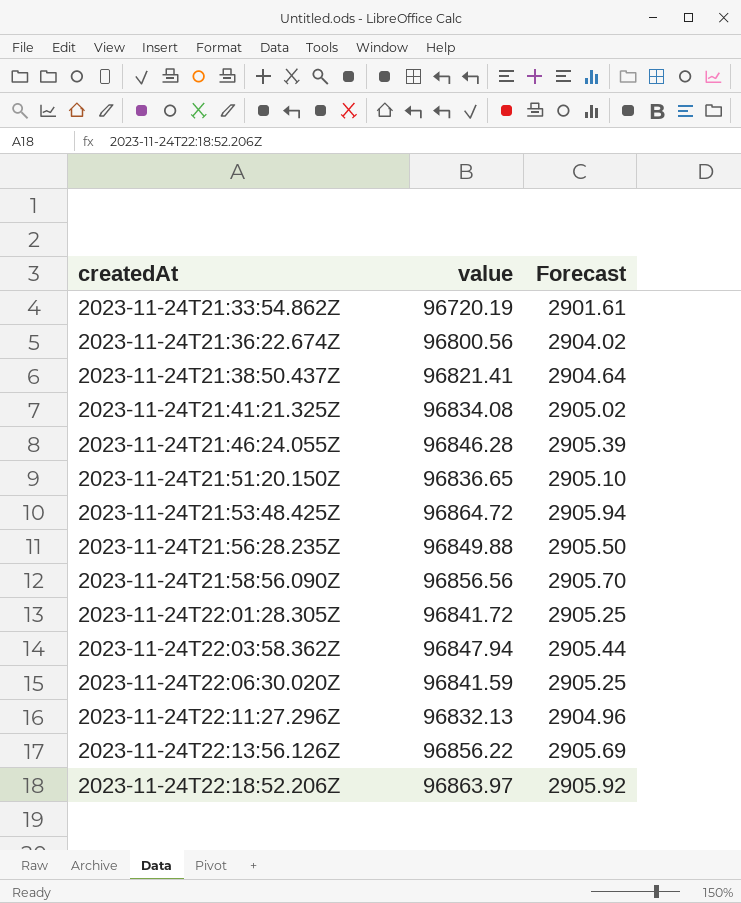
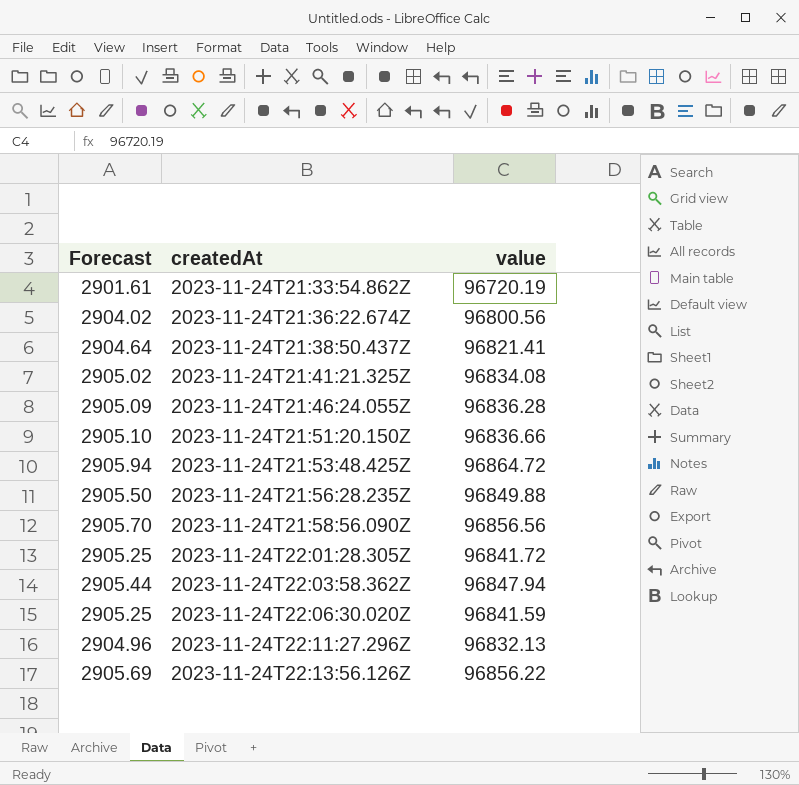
column Forecast | position: 3 -> 1
row 2023-11-24T22:18:52.206Z: 96863.97 | 2905.92 -> none
2023-11-24T21:46:24.055Z | Forecast: 2905.39 -> 2905.09
2023-11-24T21:46:24.055Z | value: 96846.28 -> 96836.28
2023-11-24T21:51:20.150Z | value: 96836.65 -> 96836.66

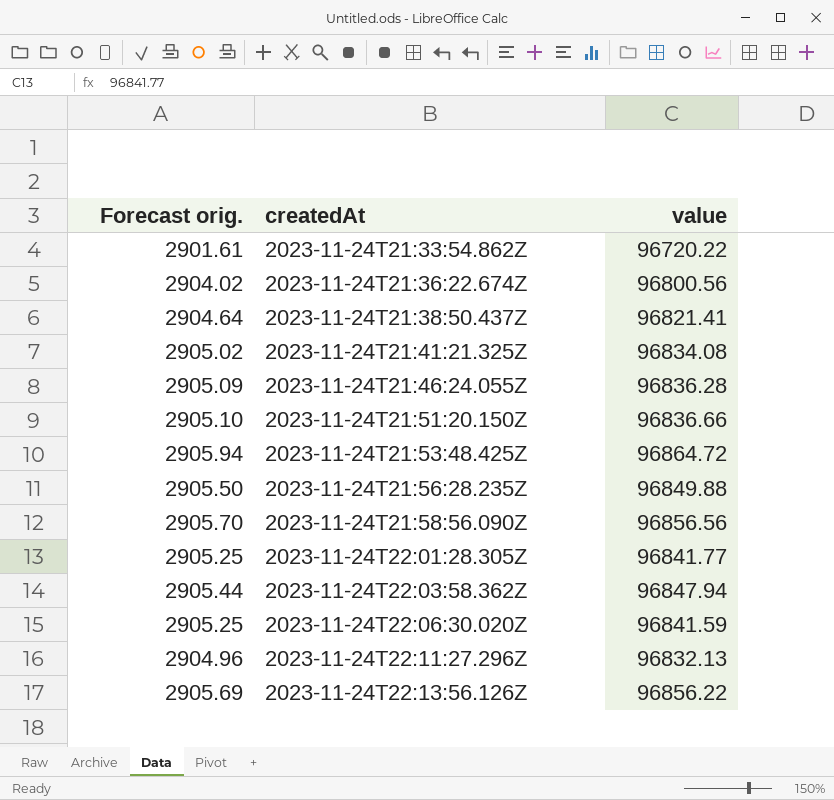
column name: Forecast -> Forecast orig.
2023-11-24T21:33:54.862Z | value: 96720.19 -> 96720.22
2023-11-24T22:01:28.305Z | value: 96841.72 -> 96841.77

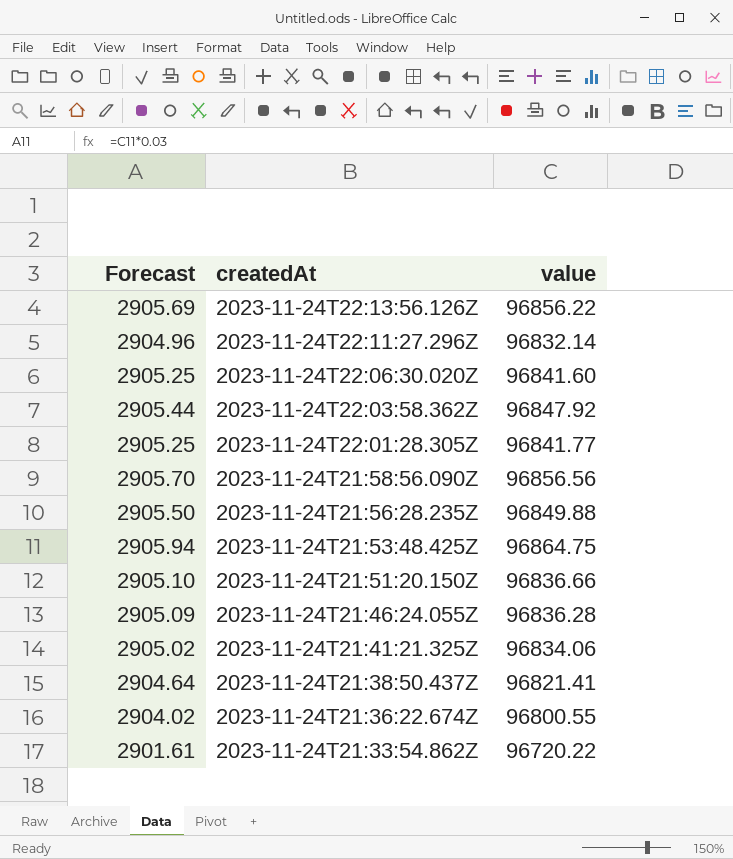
row order: createdAt ascending -> createdAt descending
column name: Forecast orig. -> Forecast
2023-11-24T22:11:27.296Z | value: 96832.13 -> 96832.14
2023-11-24T22:06:30.020Z | value: 96841.59 -> 96841.60
2023-11-24T22:03:58.362Z | value: 96847.94 -> 96847.92
2023-11-24T21:53:48.425Z | value: 96864.72 -> 96864.75
2023-11-24T21:41:21.325Z | value: 96834.08 -> 96834.06
2023-11-24T21:36:22.674Z | value: 96800.56 -> 96800.55

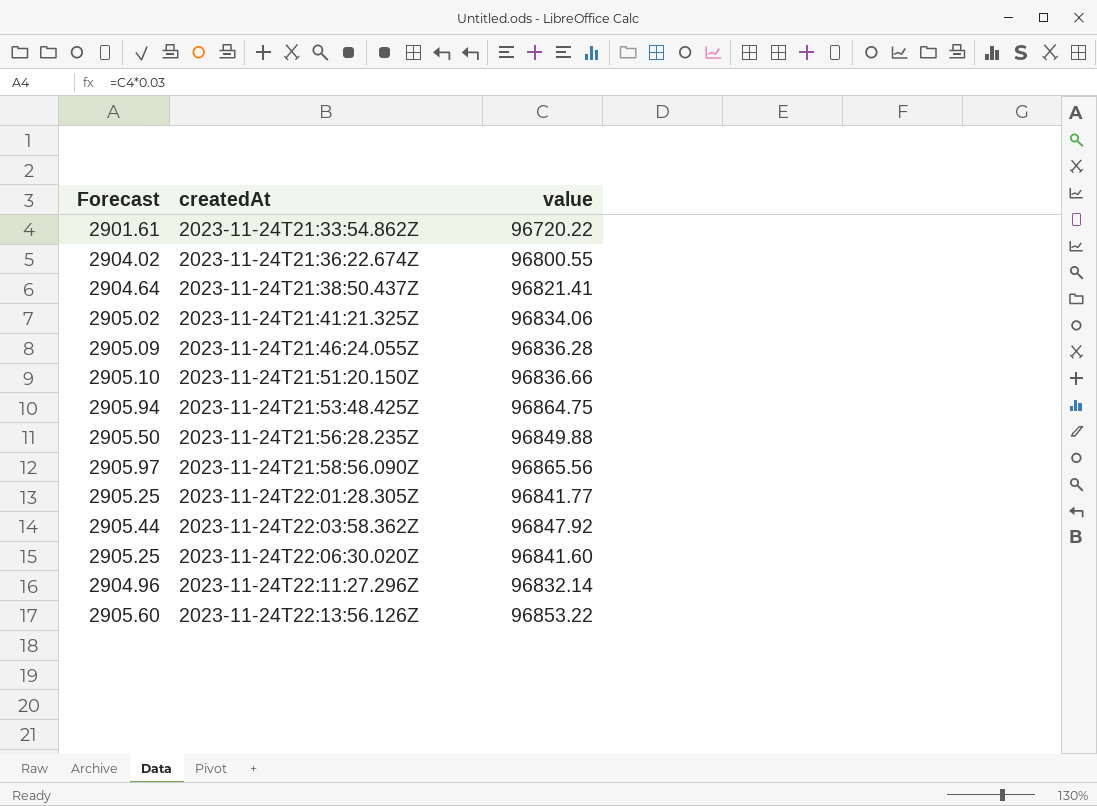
row order: createdAt descending -> createdAt ascending
2023-11-24T21:58:56.090Z | Forecast: 2905.70 -> 2905.97
2023-11-24T21:58:56.090Z | value: 96856.56 -> 96865.56
2023-11-24T22:13:56.126Z | Forecast: 2905.69 -> 2905.60
2023-11-24T22:13:56.126Z | value: 96856.22 -> 96853.22

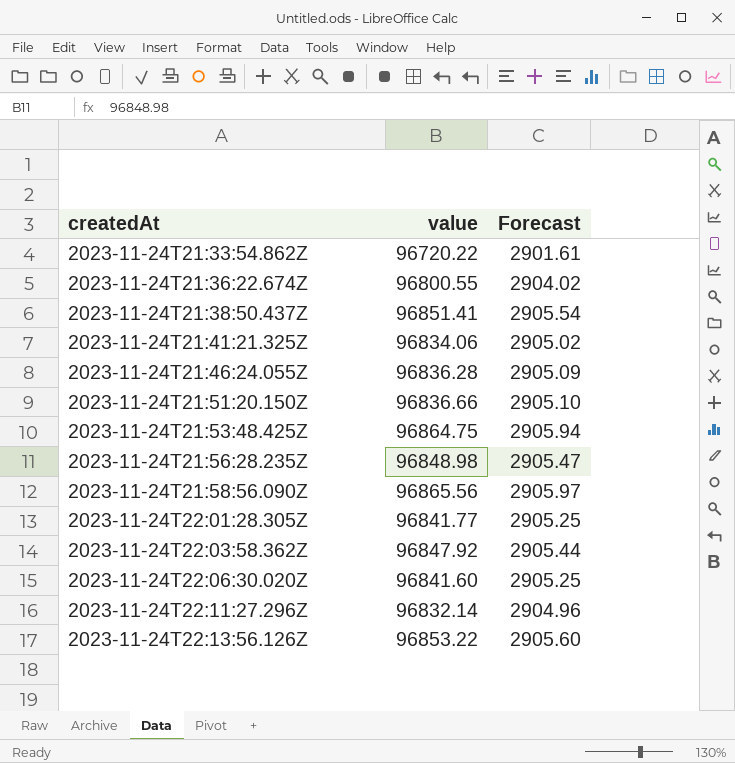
column Forecast | position: 1 -> 3
2023-11-24T21:38:50.437Z | value: 96821.41 -> 96851.41
2023-11-24T21:38:50.437Z | Forecast: 2904.64 -> 2905.54
2023-11-24T21:56:28.235Z | value: 96849.88 -> 96848.98
2023-11-24T21:56:28.235Z | Forecast: 2905.50 -> 2905.47

